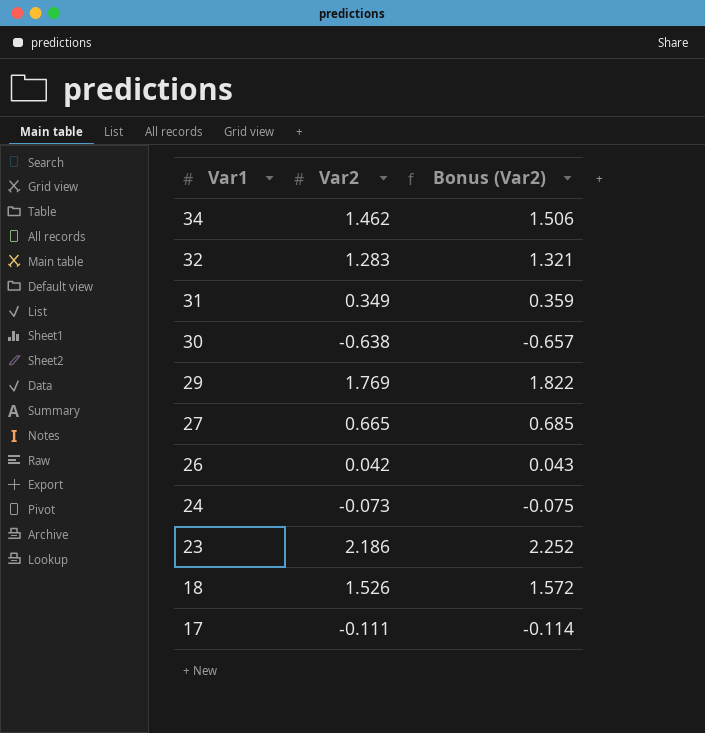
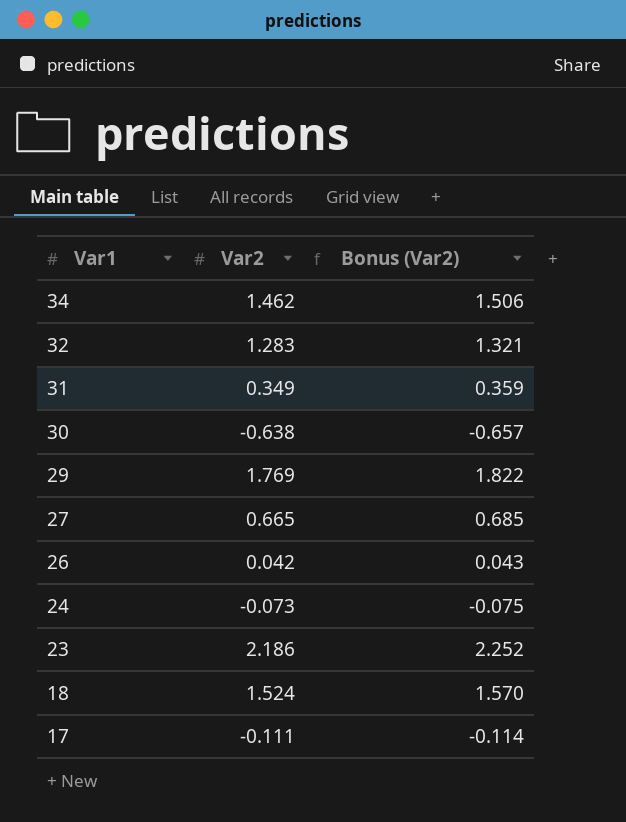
18 | Var2: 1.526 -> 1.524
18 | Bonus (Var2): 1.572 -> 1.570

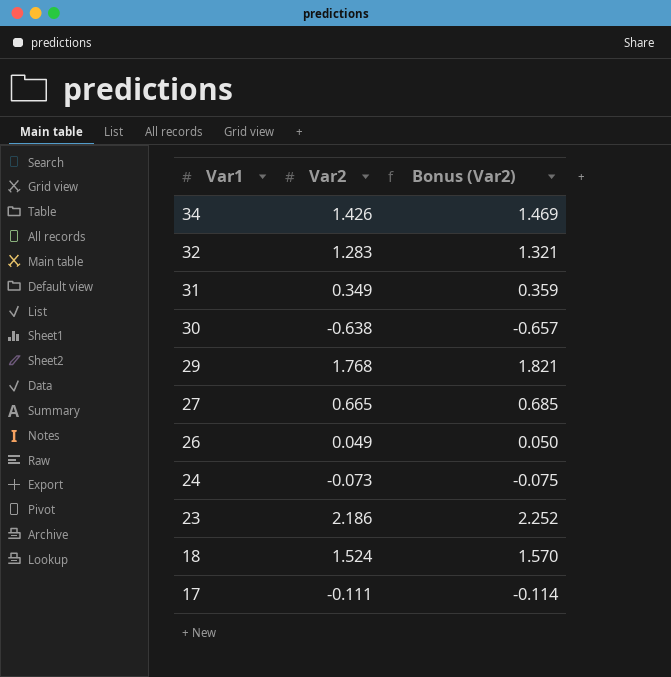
34 | Var2: 1.462 -> 1.426
34 | Bonus (Var2): 1.506 -> 1.469
29 | Var2: 1.769 -> 1.768
29 | Bonus (Var2): 1.822 -> 1.821
26 | Var2: 0.042 -> 0.049
26 | Bonus (Var2): 0.043 -> 0.050

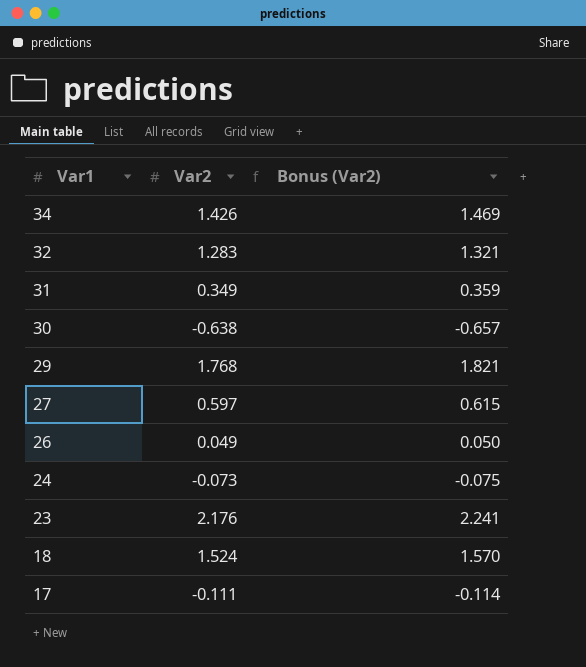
27 | Var2: 0.665 -> 0.597
27 | Bonus (Var2): 0.685 -> 0.615
23 | Var2: 2.186 -> 2.176
23 | Bonus (Var2): 2.252 -> 2.241

